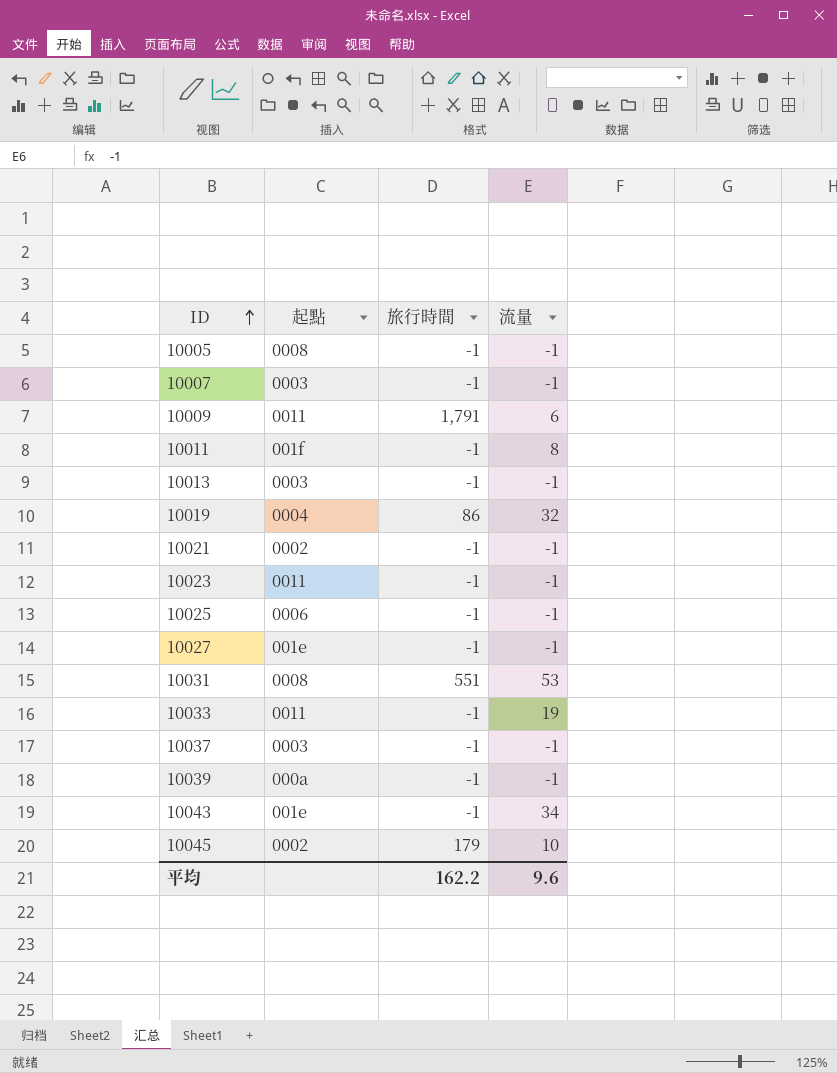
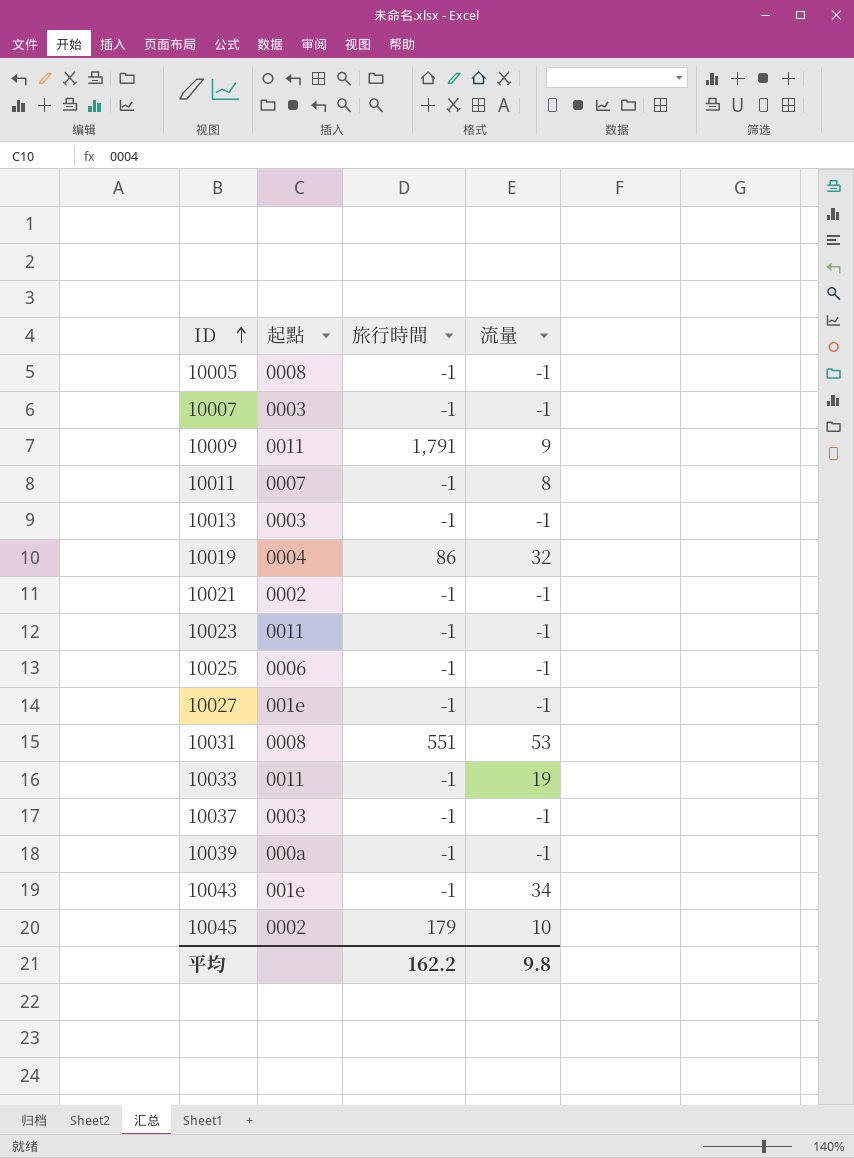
10009 | 流量: 6 -> 9
10011 | 起點: 001f -> 0007
平均 | 流量: 9.6 -> 9.8

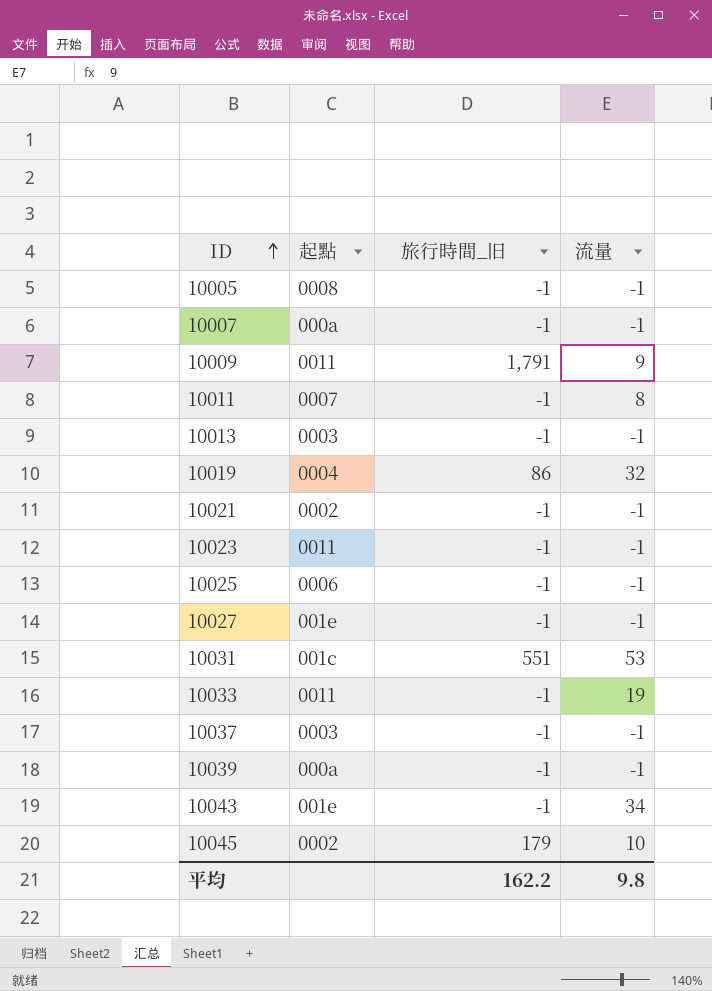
column name: 旅行時間 -> 旅行時間_旧
10007 | 起點: 0003 -> 000a
10031 | 起點: 0008 -> 001c

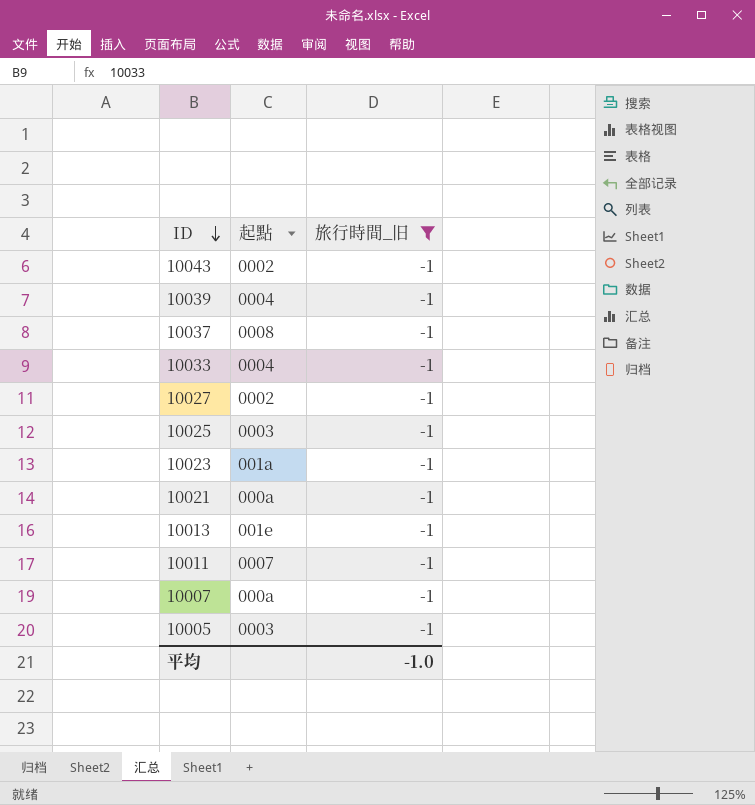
filter: none -> 旅行時間_旧 = -1
row order: ID ascending -> ID descending
column 流量 | position: 4 -> none
10043 | 起點: 001e -> 0002
10039 | 起點: 000a -> 0004
10037 | 起點: 0003 -> 0008
10033 | 起點: 0011 -> 0004
10027 | 起點: 001e -> 0002
10025 | 起點: 0006 -> 0003
10023 | 起點: 0011 -> 001a
10021 | 起點: 0002 -> 000a
10013 | 起點: 0003 -> 001e
10005 | 起點: 0008 -> 0003
平均 | 旅行時間_旧: 162.2 -> -1.0

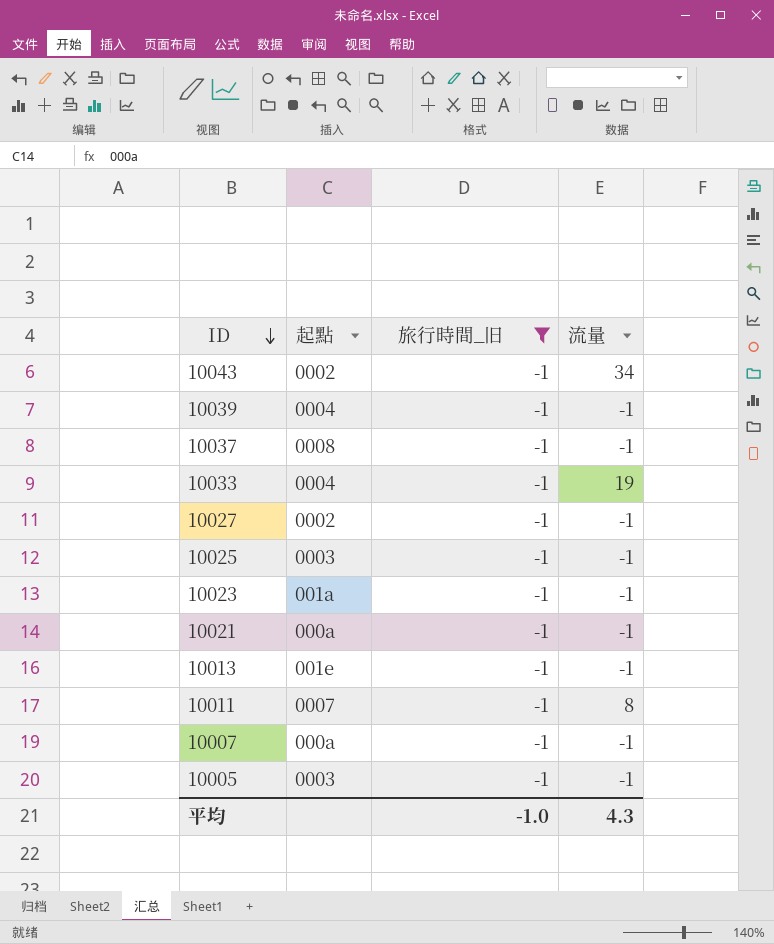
column 流量 | position: none -> 4

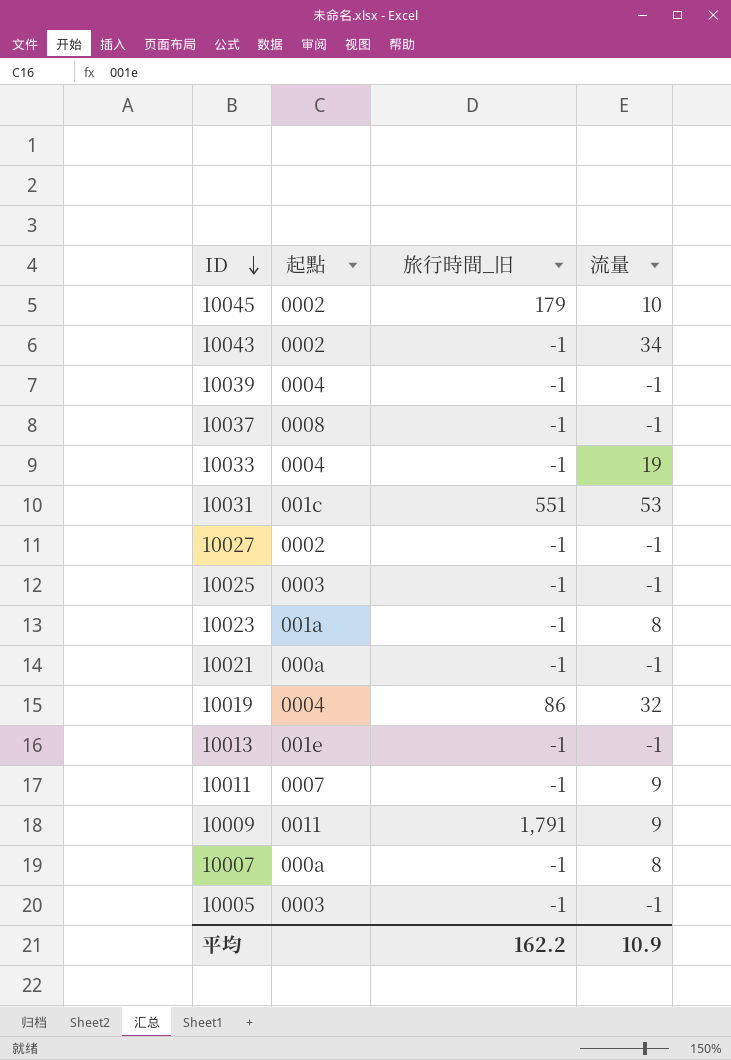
filter: 旅行時間_旧 = -1 -> none
10023 | 流量: -1 -> 8
10011 | 流量: 8 -> 9
10007 | 流量: -1 -> 8
平均 | 旅行時間_旧: -1.0 -> 162.2
平均 | 流量: 4.3 -> 10.9

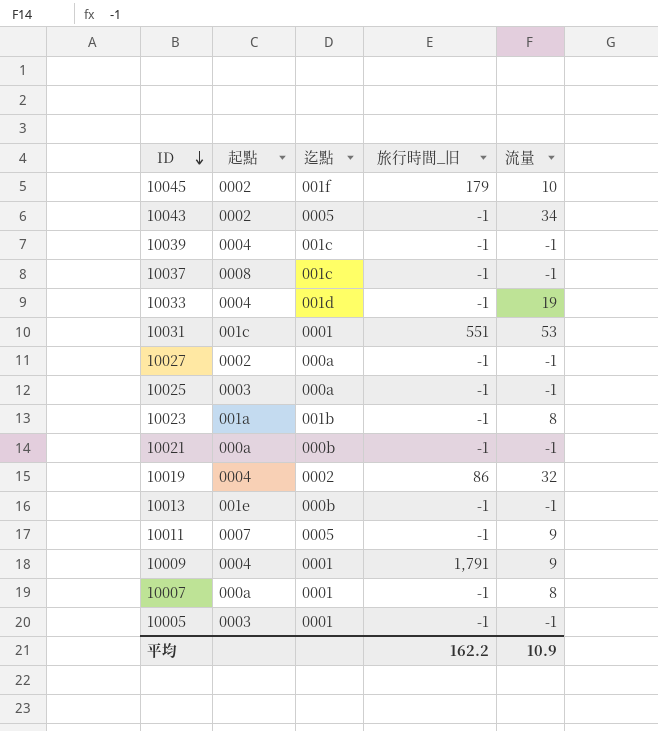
column 迄點 | position: none -> 3
10009 | 起點: 0011 -> 0004

